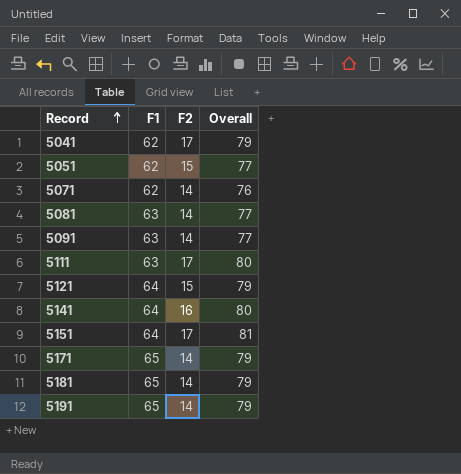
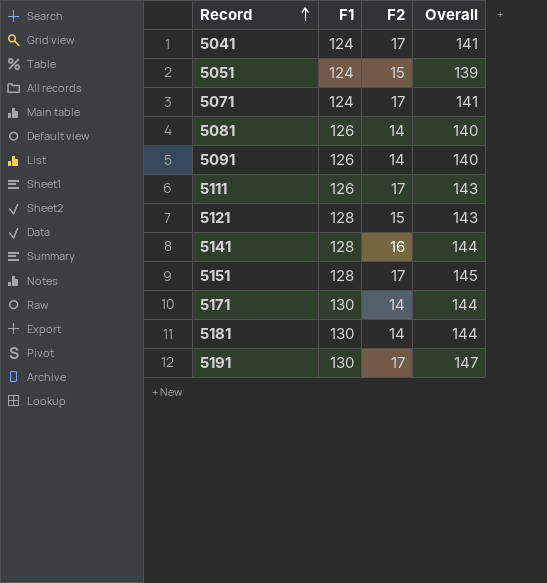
5041 | F1: 62 -> 124
5041 | Overall: 79 -> 141
5051 | F1: 62 -> 124
5051 | Overall: 77 -> 139
5071 | F1: 62 -> 124
5071 | F2: 14 -> 17
5071 | Overall: 76 -> 141
5081 | F1: 63 -> 126
5081 | Overall: 77 -> 140
5091 | F1: 63 -> 126
5091 | Overall: 77 -> 140
5111 | F1: 63 -> 126
5111 | Overall: 80 -> 143
5121 | F1: 64 -> 128
5121 | Overall: 79 -> 143
5141 | F1: 64 -> 128
5141 | Overall: 80 -> 144
5151 | F1: 64 -> 128
5151 | Overall: 81 -> 145
5171 | F1: 65 -> 130
5171 | Overall: 79 -> 144
5181 | F1: 65 -> 130
5181 | Overall: 79 -> 144
5191 | F1: 65 -> 130
5191 | F2: 14 -> 17
5191 | Overall: 79 -> 147

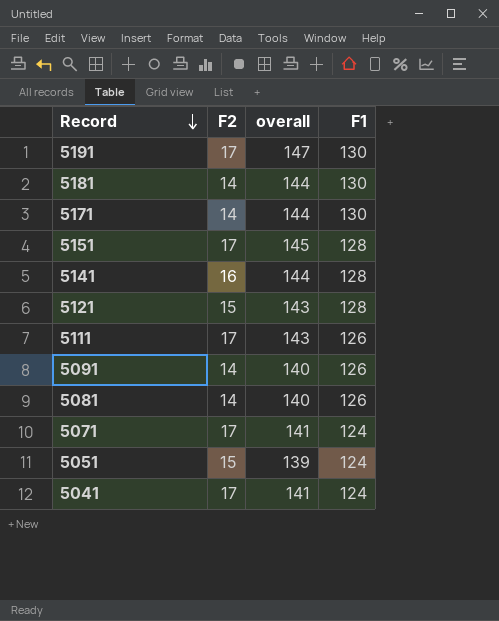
row order: Record ascending -> Record descending
column name: Overall -> overall
column F1 | position: 2 -> 4

